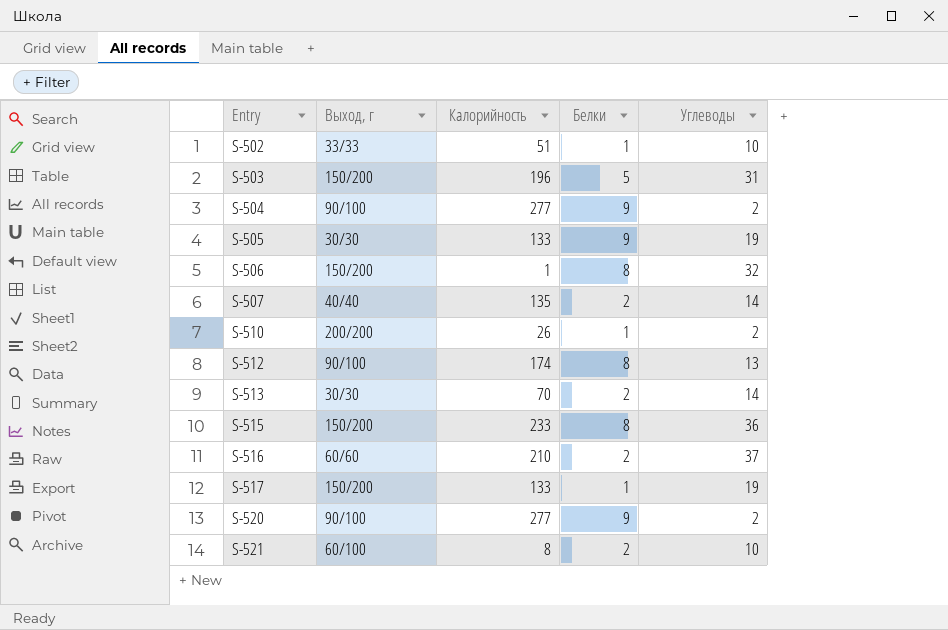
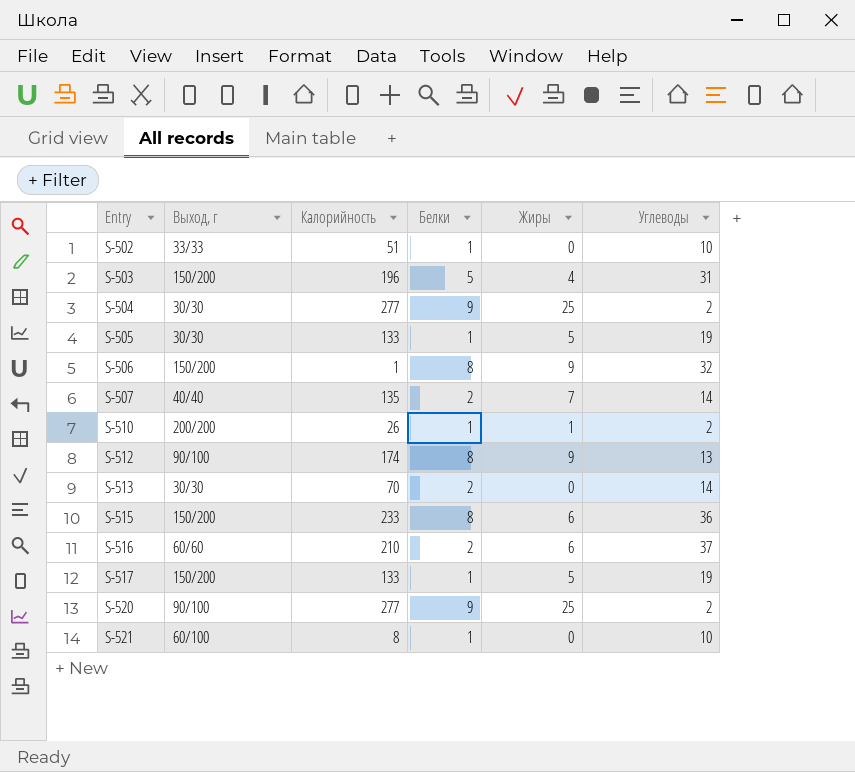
column Жиры | position: none -> 5
S-504 | Выход, г: 90/100 -> 30/30
S-505 | Белки: 9 -> 1
S-521 | Белки: 2 -> 1

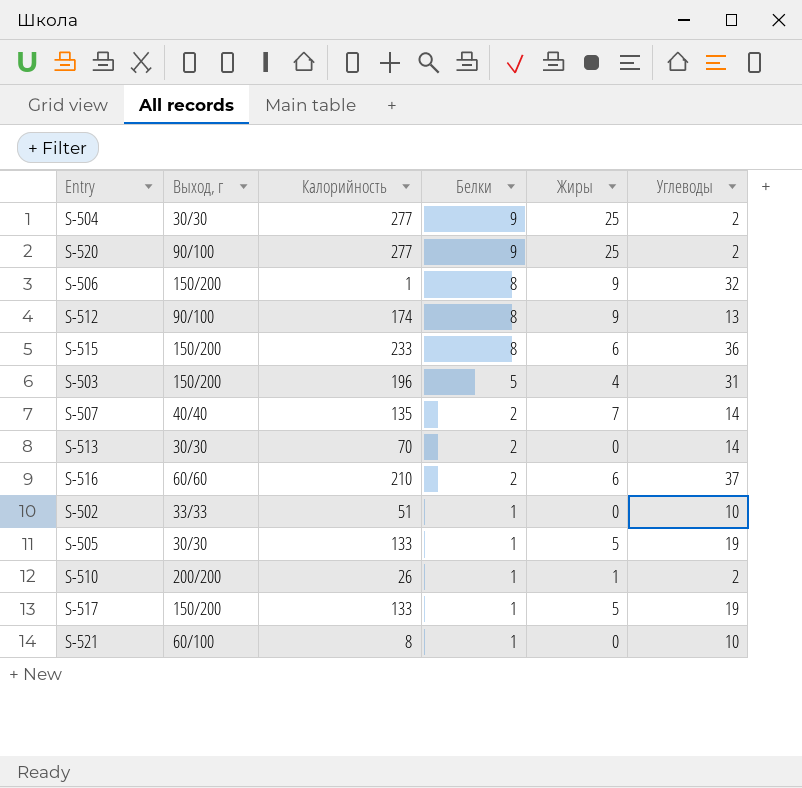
row order: Entry ascending -> Белки descending

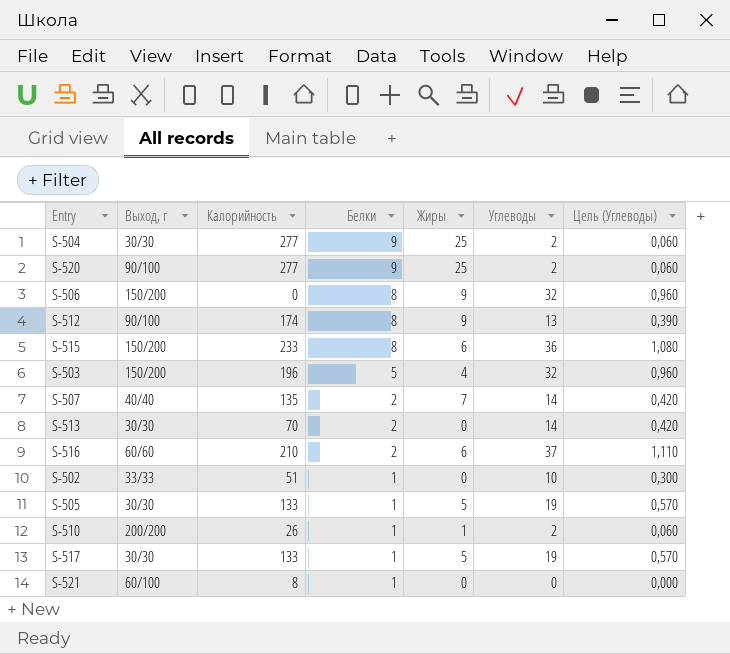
column Цель (Углеводы) | formula: none -> [Углеводы] * 0,03
S-506 | Калорийность: 1 -> 0
S-503 | Углеводы: 31 -> 32
S-517 | Выход, г: 150/200 -> 30/30
S-521 | Углеводы: 10 -> 0

